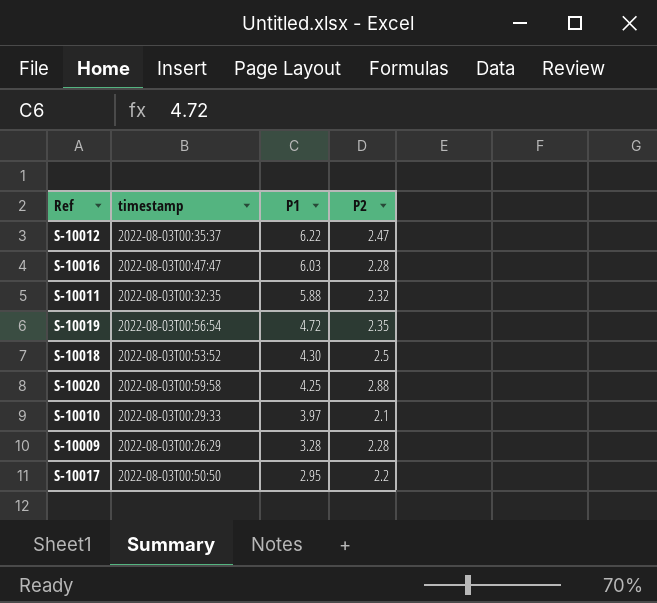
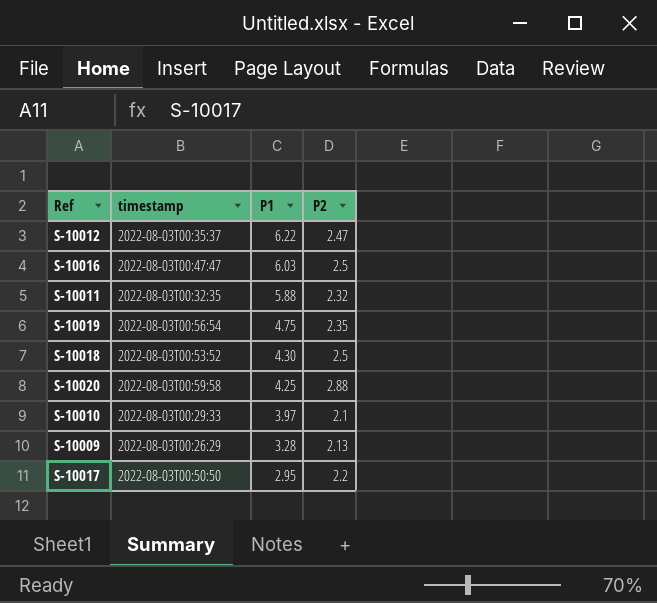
S-10016 | P2: 2.28 -> 2.5
S-10019 | P1: 4.72 -> 4.75
S-10009 | P2: 2.28 -> 2.13

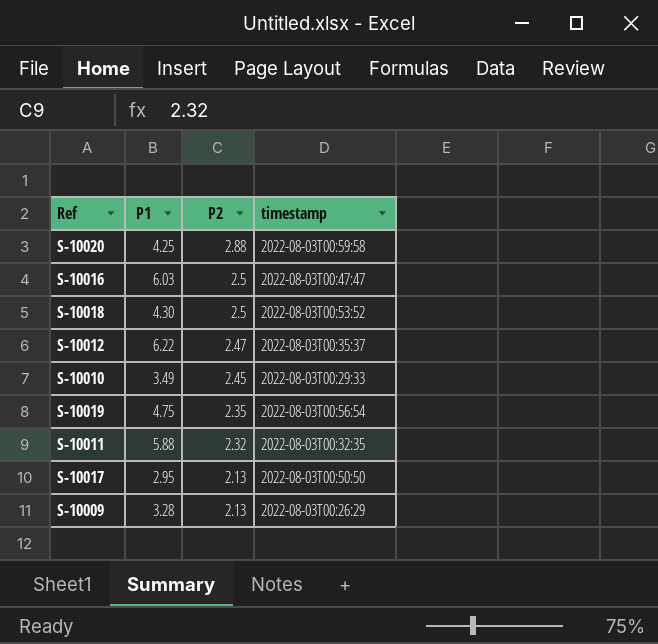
row order: P1 descending -> P2 descending
column timestamp | position: 2 -> 4
S-10010 | P1: 3.97 -> 3.49
S-10010 | P2: 2.1 -> 2.45
S-10017 | P2: 2.2 -> 2.13

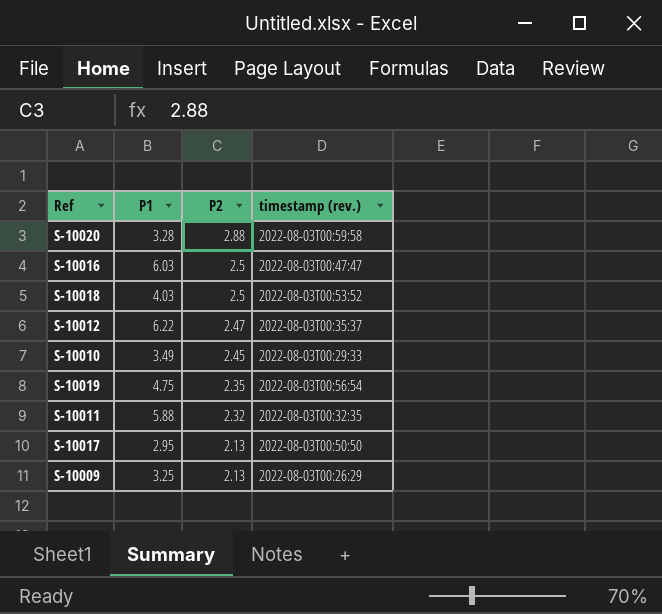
column name: timestamp -> timestamp (rev.)
S-10020 | P1: 4.25 -> 3.28
S-10018 | P1: 4.30 -> 4.03
S-10009 | P1: 3.28 -> 3.25

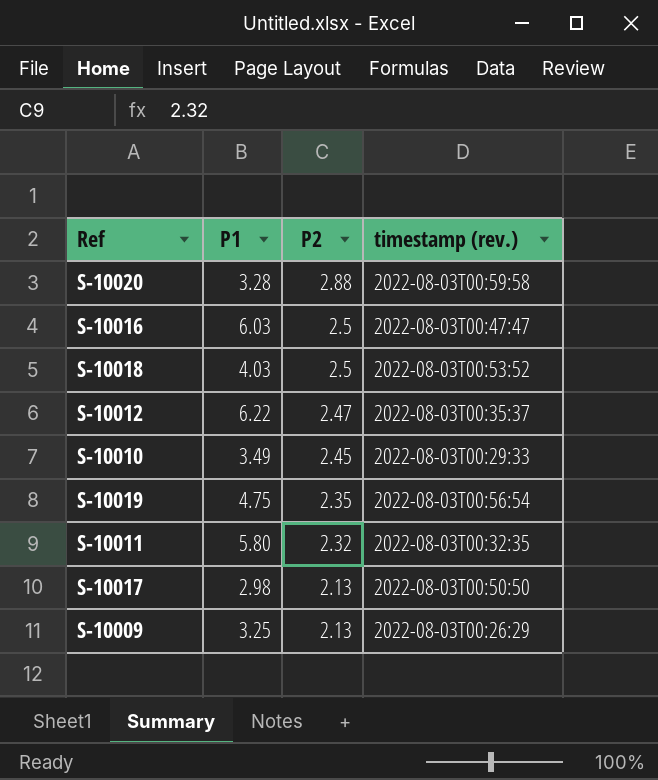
S-10011 | P1: 5.88 -> 5.80
S-10017 | P1: 2.95 -> 2.98

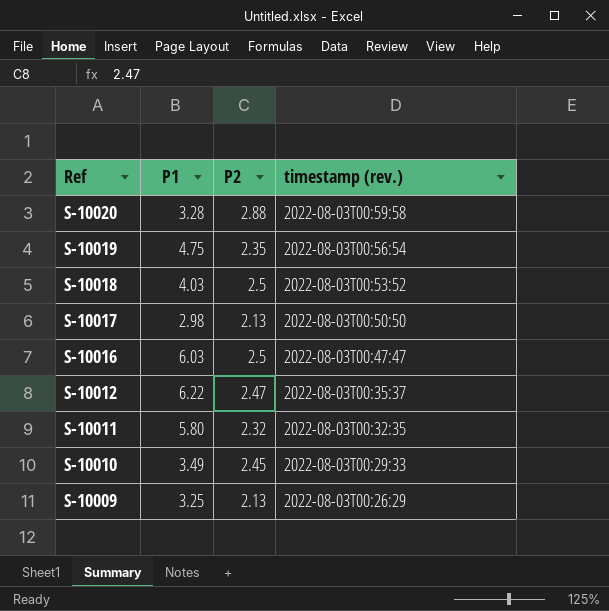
row order: P2 descending -> Ref descending

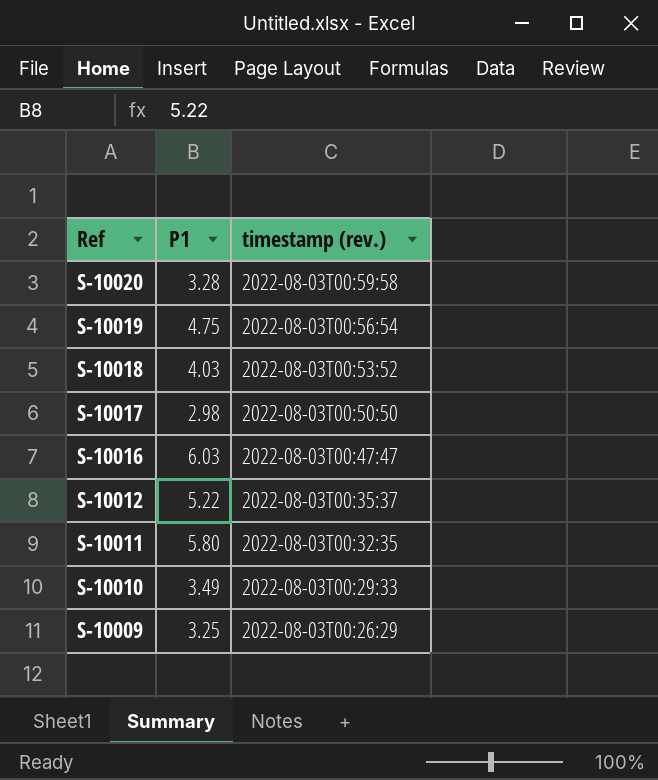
column P2 | position: 3 -> none
S-10012 | P1: 6.22 -> 5.22

